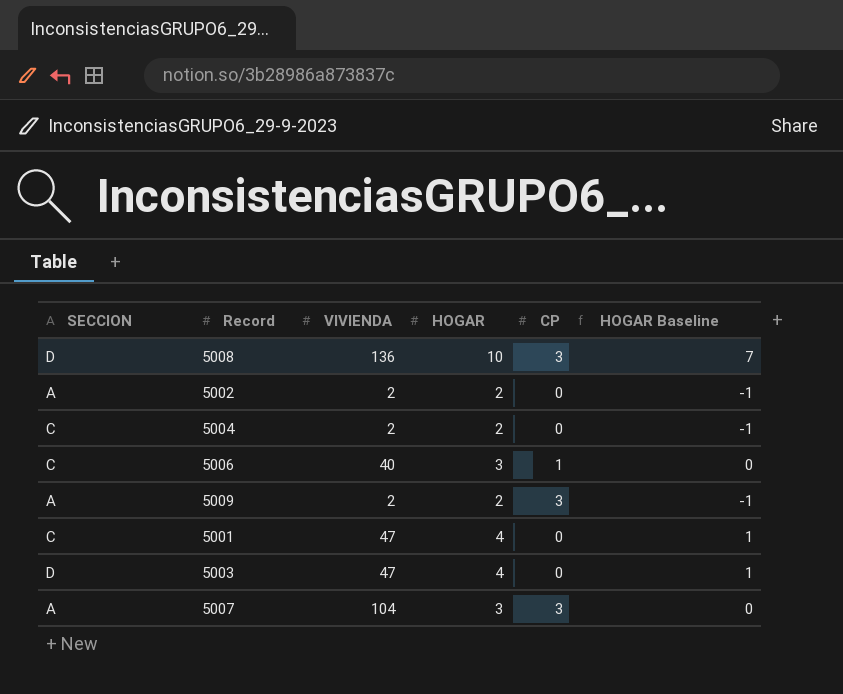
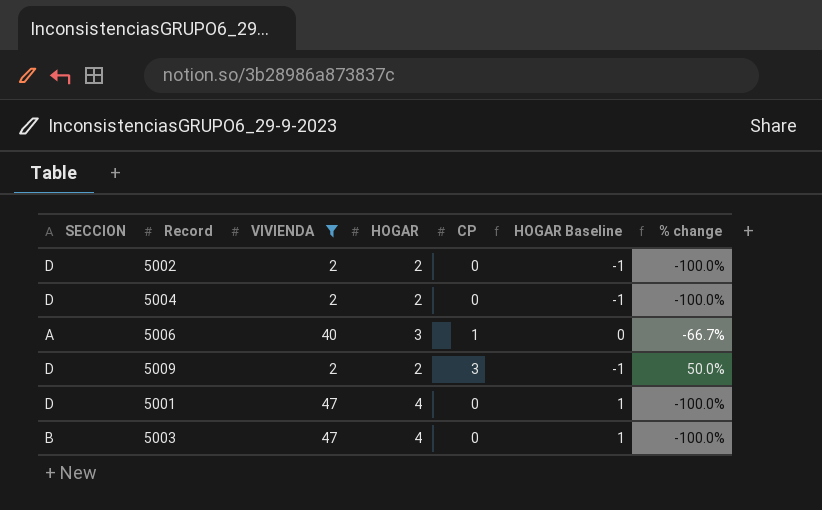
filter: none -> VIVIENDA <= 47
column % change | formula: none -> ([CP] - [HOGAR]) / [HOGAR]
5002 | SECCION: A -> D
5004 | SECCION: C -> D
5006 | SECCION: C -> A
5009 | SECCION: A -> D
5001 | SECCION: C -> D
5003 | SECCION: D -> B

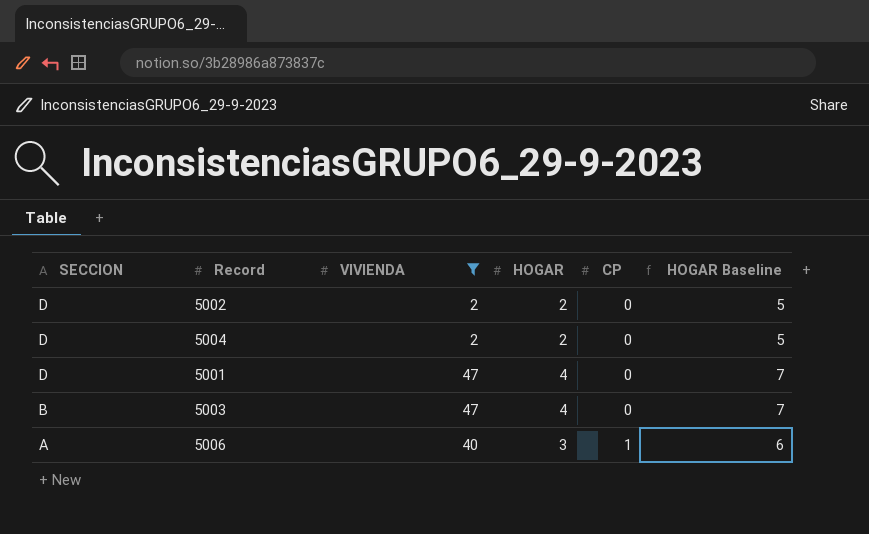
row order: none -> SECCION descending
column % change | formula: ([CP] - [HOGAR]) / [HOGAR] -> none
column HOGAR Baseline | formula: [HOGAR] - 3 -> [HOGAR] + 3
row 5009: D | 2 | 2 | 3 | -1 | 50.0% -> none

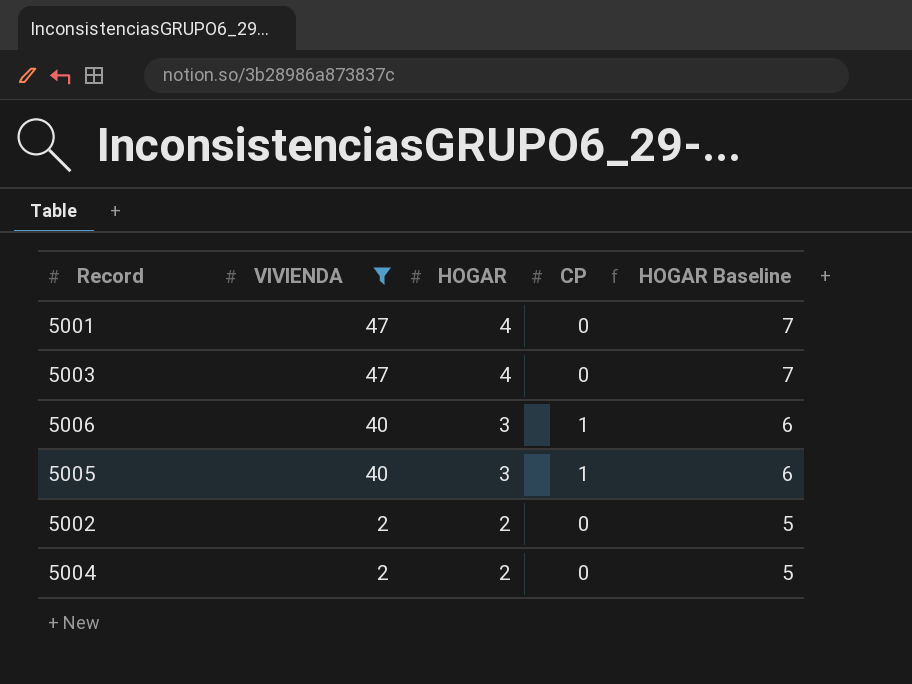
row order: SECCION descending -> VIVIENDA descending
column SECCION | position: 1 -> none
row 5005: none -> 40 | 3 | 1 | 6

